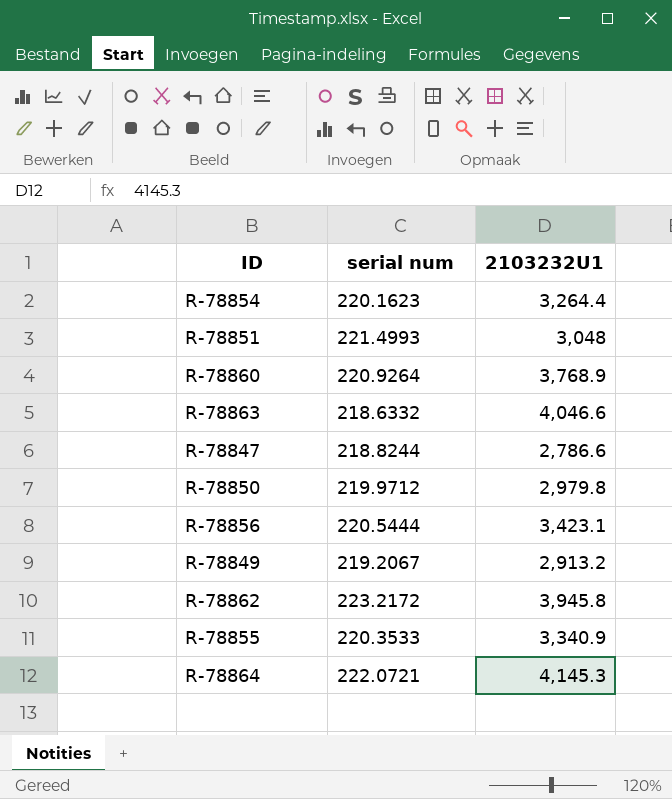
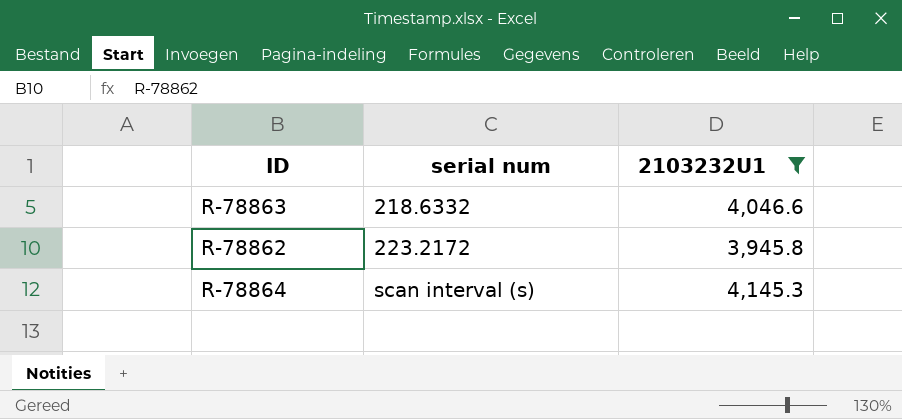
filter: none -> 2103232U1 >= 3,945.8
R-78864 | serial num: 222.0721 -> scan interval (s)

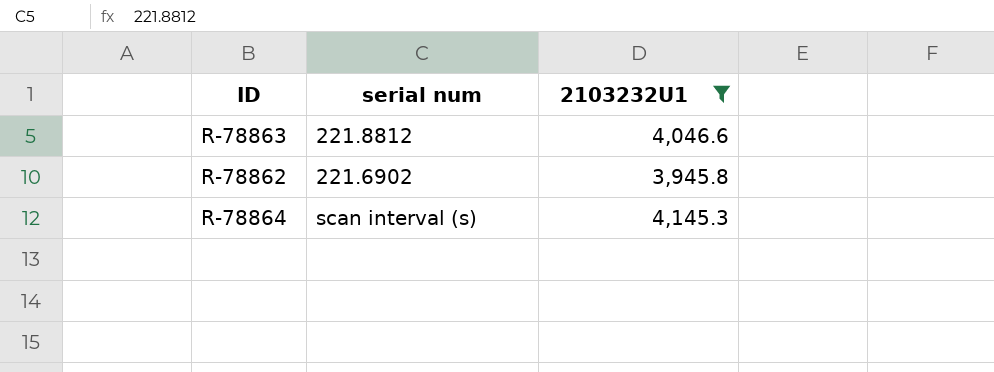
R-78863 | serial num: 218.6332 -> 221.8812
R-78862 | serial num: 223.2172 -> 221.6902

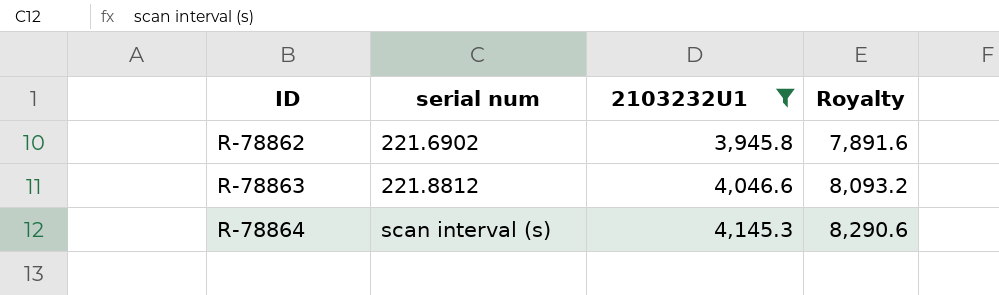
row order: none -> ID ascending
column Royalty | formula: none -> [2103232U1] * 2

